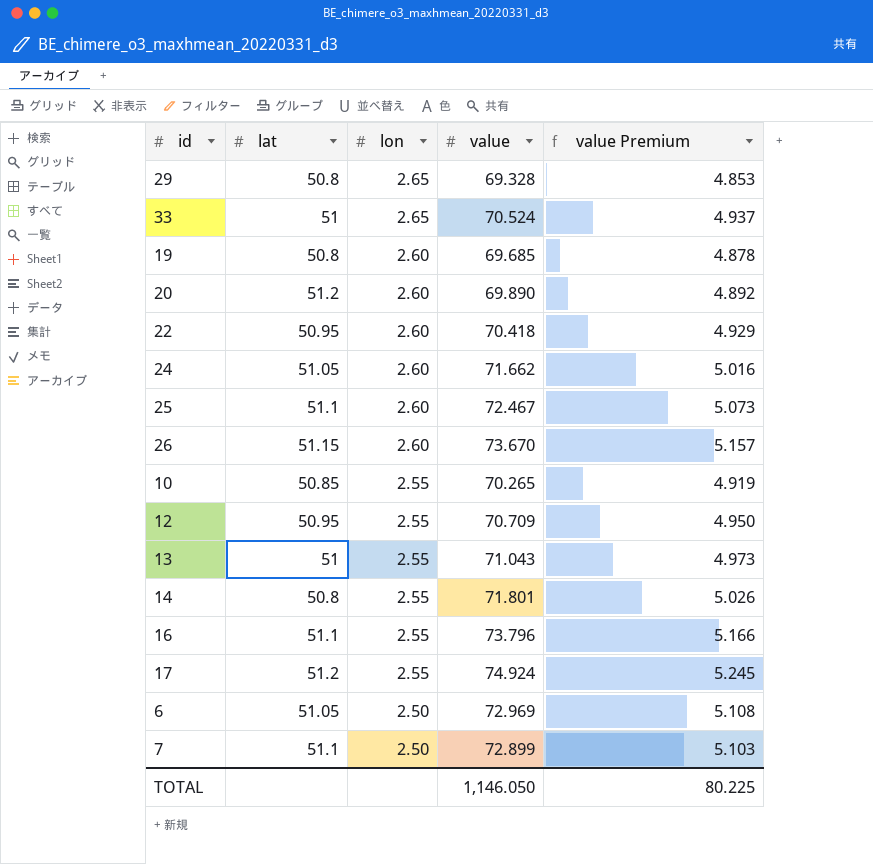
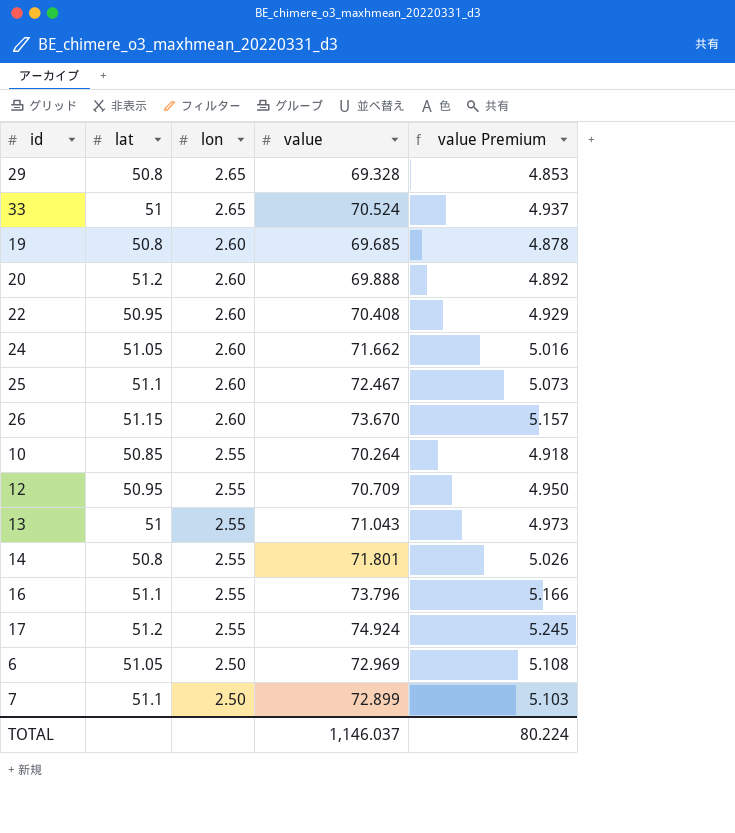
20 | value: 69.890 -> 69.888
22 | value: 70.418 -> 70.408
10 | value: 70.265 -> 70.264
10 | value Premium: 4.919 -> 4.918
TOTAL | value: 1,146.050 -> 1,146.037
TOTAL | value Premium: 80.225 -> 80.224

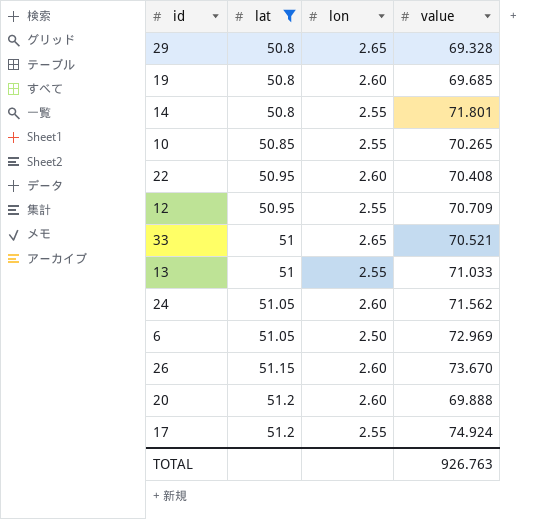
filter: none -> lat != 51.1
row order: lon descending -> lat ascending
column value Premium | formula: [value] * 0.07 -> none
10 | value: 70.264 -> 70.265
33 | value: 70.524 -> 70.521
13 | value: 71.043 -> 71.033
24 | value: 71.662 -> 71.562
TOTAL | value: 1,146.037 -> 926.763

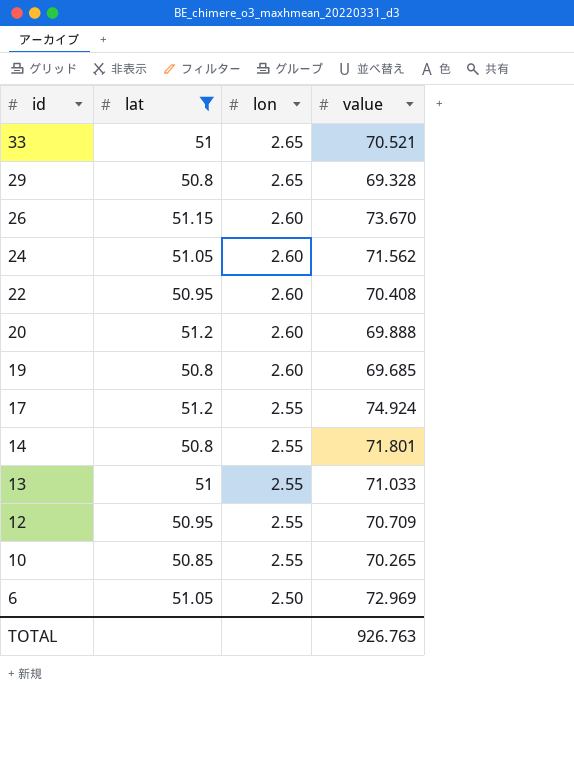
row order: lat ascending -> id descending

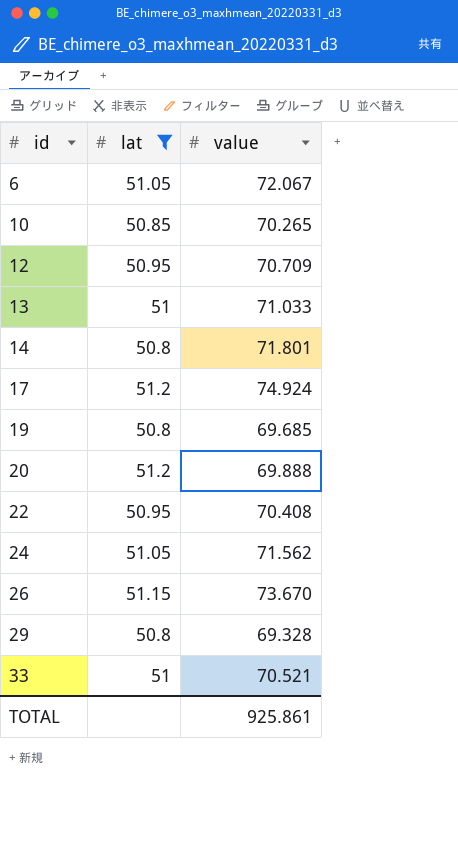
row order: id descending -> id ascending
column lon | position: 3 -> none
6 | value: 72.969 -> 72.067
TOTAL | value: 926.763 -> 925.861

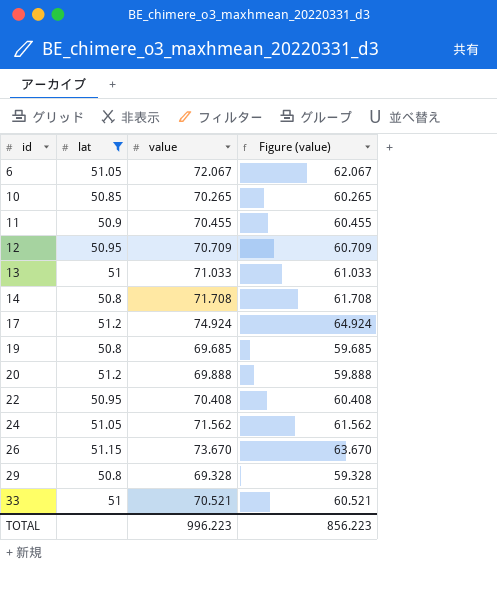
column Figure (value) | formula: none -> [value] - 10
row 11: none -> 50.9 | 70.455 | 60.455
14 | value: 71.801 -> 71.708
TOTAL | value: 925.861 -> 996.223

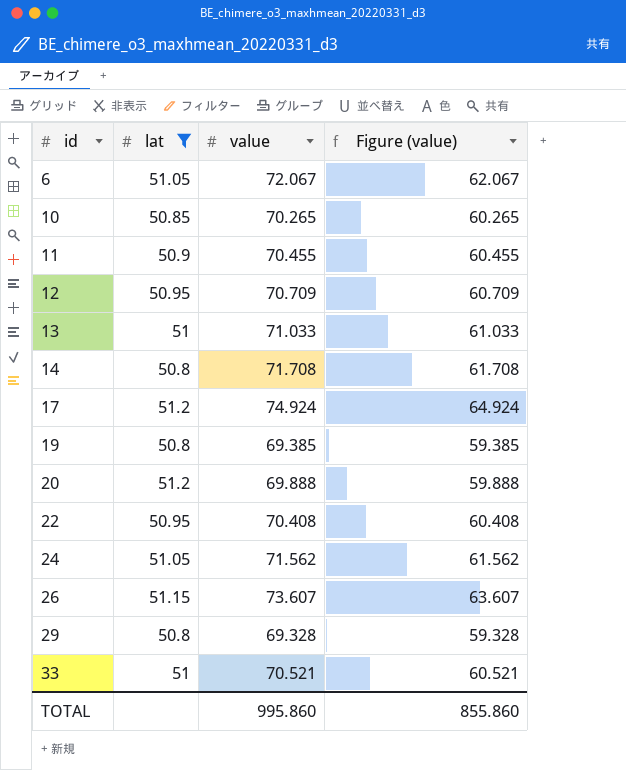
19 | value: 69.685 -> 69.385
19 | Figure (value): 59.685 -> 59.385
26 | value: 73.670 -> 73.607
26 | Figure (value): 63.670 -> 63.607
TOTAL | value: 996.223 -> 995.860
TOTAL | Figure (value): 856.223 -> 855.860

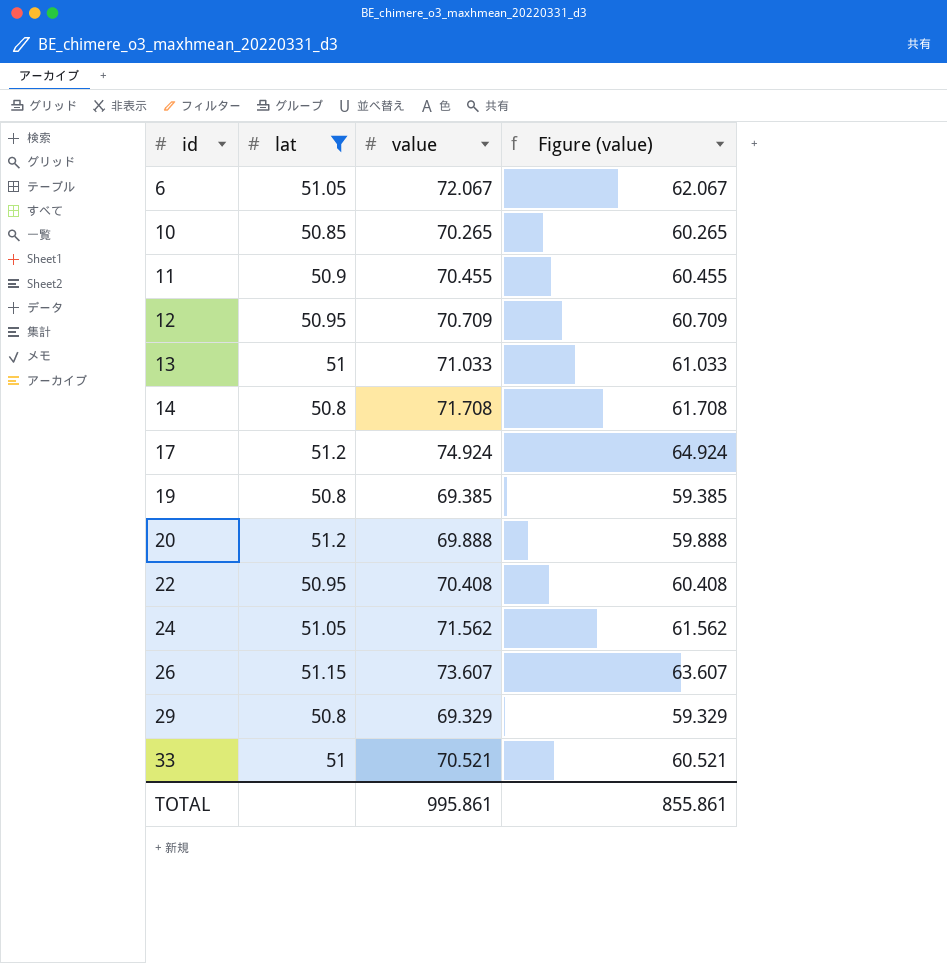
29 | value: 69.328 -> 69.329
29 | Figure (value): 59.328 -> 59.329
TOTAL | value: 995.860 -> 995.861
TOTAL | Figure (value): 855.860 -> 855.861

